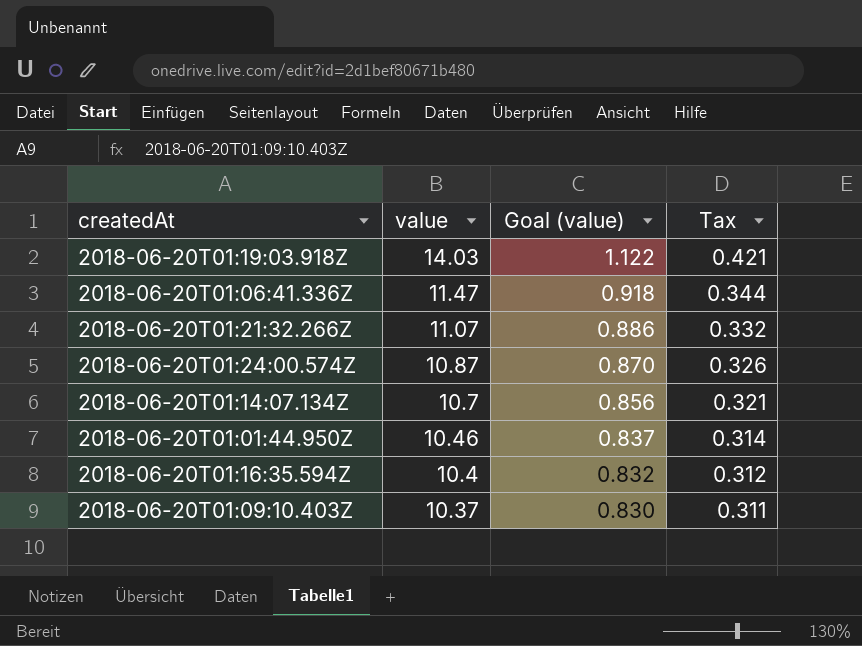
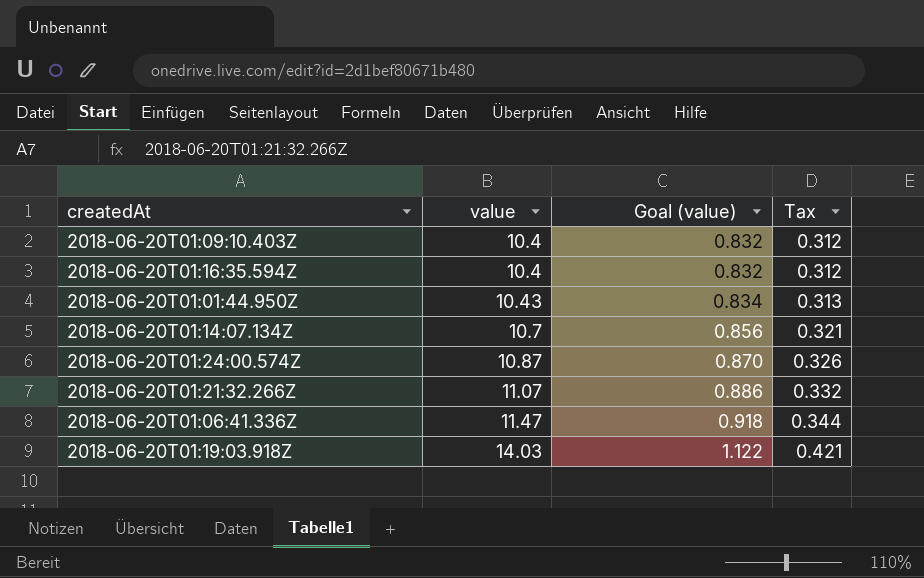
row order: value descending -> value ascending
2018-06-20T01:09:10.403Z | value: 10.37 -> 10.4
2018-06-20T01:09:10.403Z | Goal (value): 0.830 -> 0.832
2018-06-20T01:09:10.403Z | Tax: 0.311 -> 0.312
2018-06-20T01:01:44.950Z | value: 10.46 -> 10.43
2018-06-20T01:01:44.950Z | Goal (value): 0.837 -> 0.834
2018-06-20T01:01:44.950Z | Tax: 0.314 -> 0.313

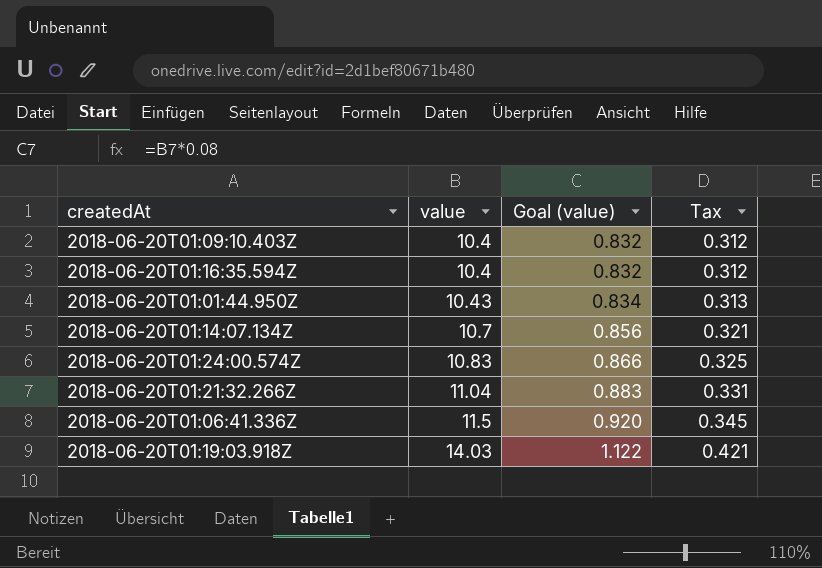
2018-06-20T01:24:00.574Z | value: 10.87 -> 10.83
2018-06-20T01:24:00.574Z | Goal (value): 0.870 -> 0.866
2018-06-20T01:24:00.574Z | Tax: 0.326 -> 0.325
2018-06-20T01:21:32.266Z | value: 11.07 -> 11.04
2018-06-20T01:21:32.266Z | Goal (value): 0.886 -> 0.883
2018-06-20T01:21:32.266Z | Tax: 0.332 -> 0.331
2018-06-20T01:06:41.336Z | value: 11.47 -> 11.5
2018-06-20T01:06:41.336Z | Goal (value): 0.918 -> 0.920
2018-06-20T01:06:41.336Z | Tax: 0.344 -> 0.345

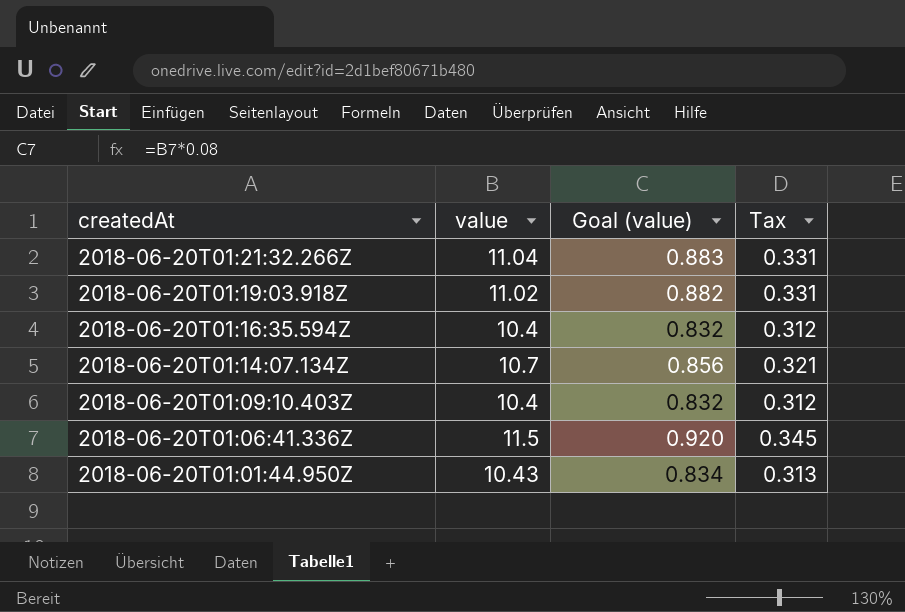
row order: value ascending -> createdAt descending
row 2018-06-20T01:24:00.574Z: 10.83 | 0.866 | 0.325 -> none
2018-06-20T01:19:03.918Z | value: 14.03 -> 11.02
2018-06-20T01:19:03.918Z | Goal (value): 1.122 -> 0.882
2018-06-20T01:19:03.918Z | Tax: 0.421 -> 0.331

